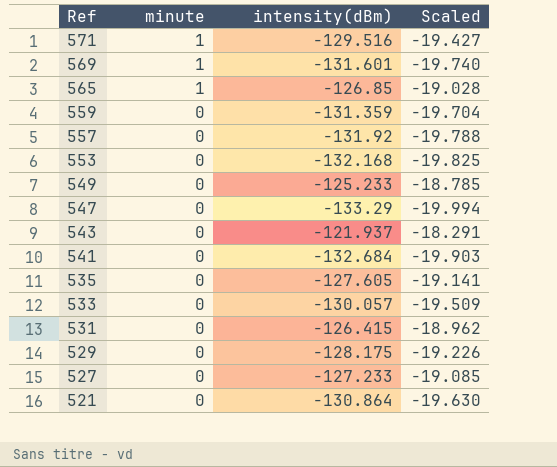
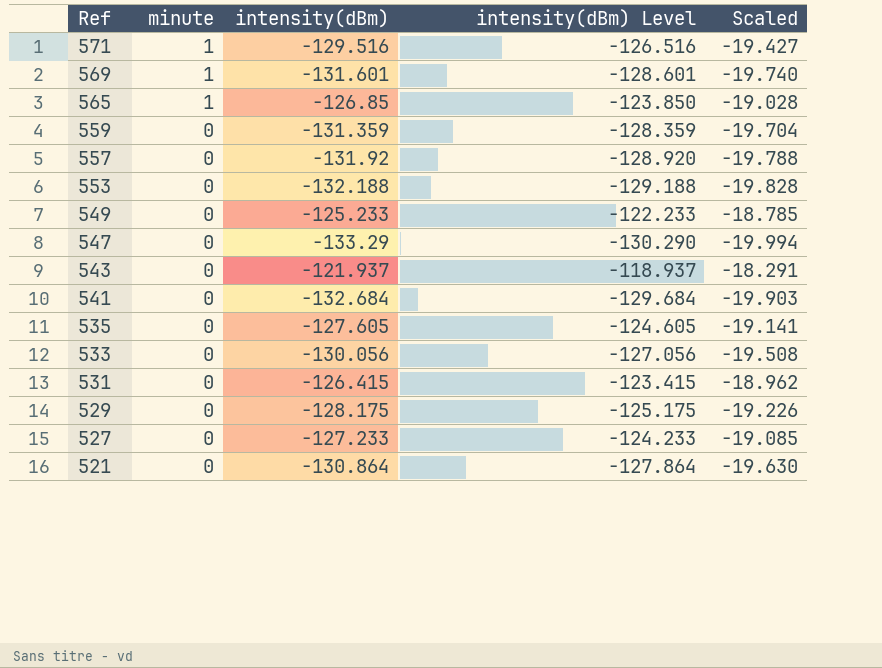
column intensity(dBm) Level | formula: none -> [intensity(dBm)] + 3
553 | intensity(dBm): -132.168 -> -132.188
553 | Scaled: -19.825 -> -19.828
533 | intensity(dBm): -130.057 -> -130.056
533 | Scaled: -19.509 -> -19.508

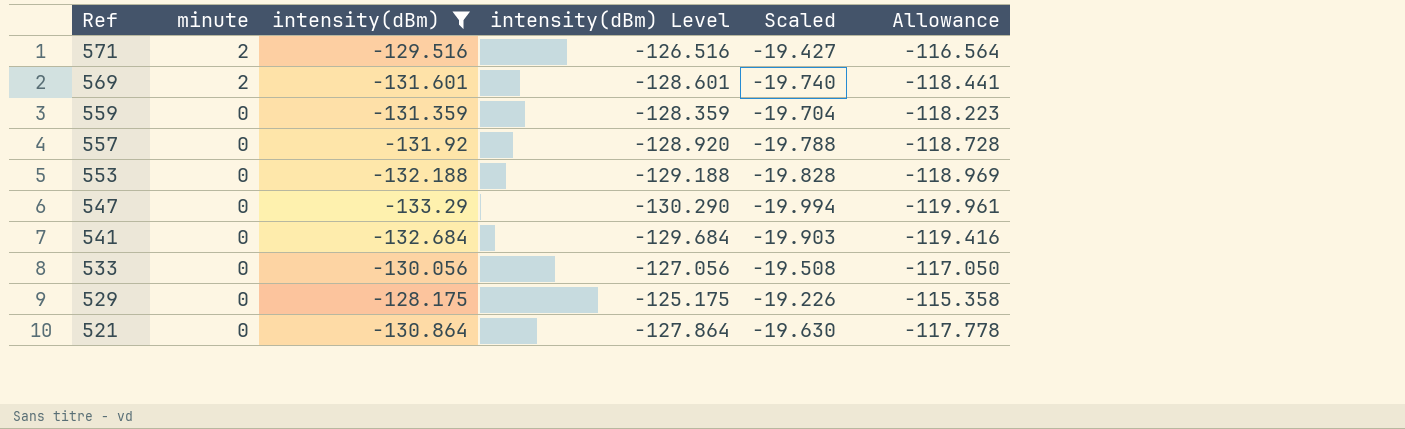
filter: none -> intensity(dBm) <= -128.175
column Allowance | formula: none -> [intensity(dBm)] * 0.9
571 | minute: 1 -> 2
569 | minute: 1 -> 2

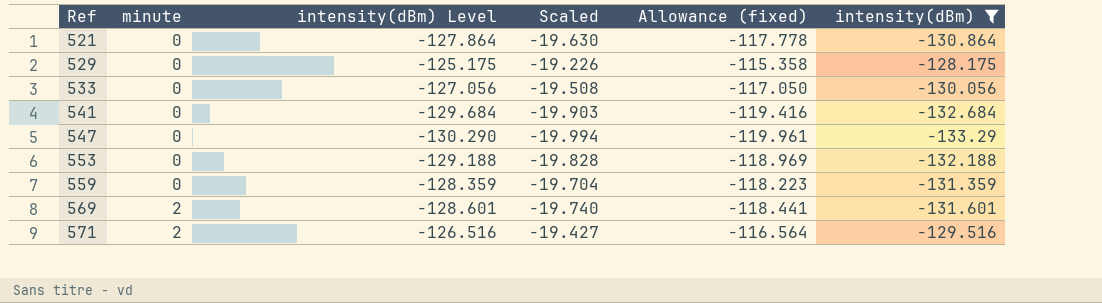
row order: Ref descending -> Ref ascending
column name: Allowance -> Allowance (fixed)
column intensity(dBm) | position: 3 -> 6
row 557: 0 | -131.92 | -128.920 | -19.788 | -118.728 -> none

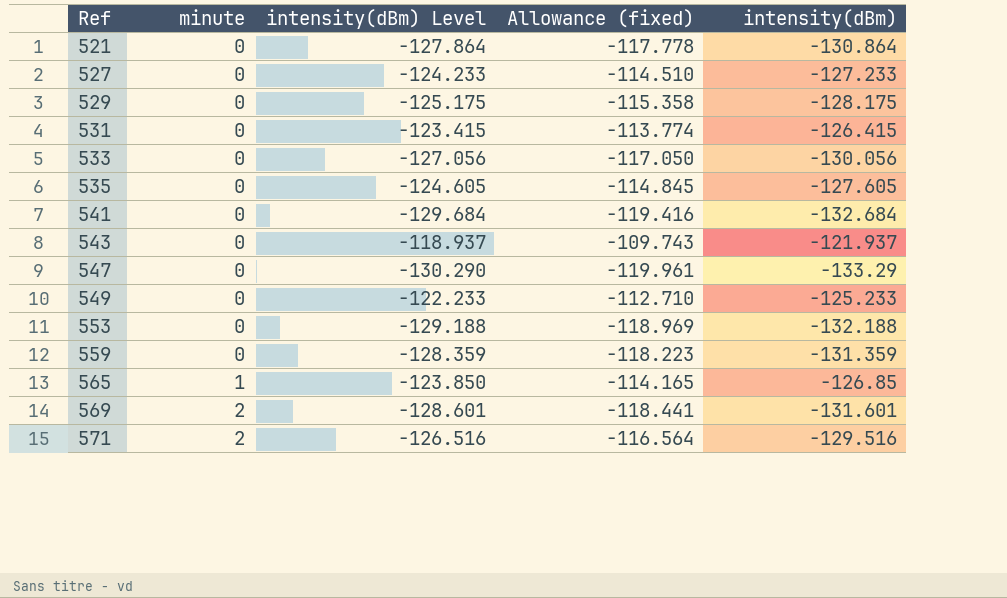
filter: intensity(dBm) <= -128.175 -> none
column Scaled | formula: [intensity(dBm)] * 0.15 -> none

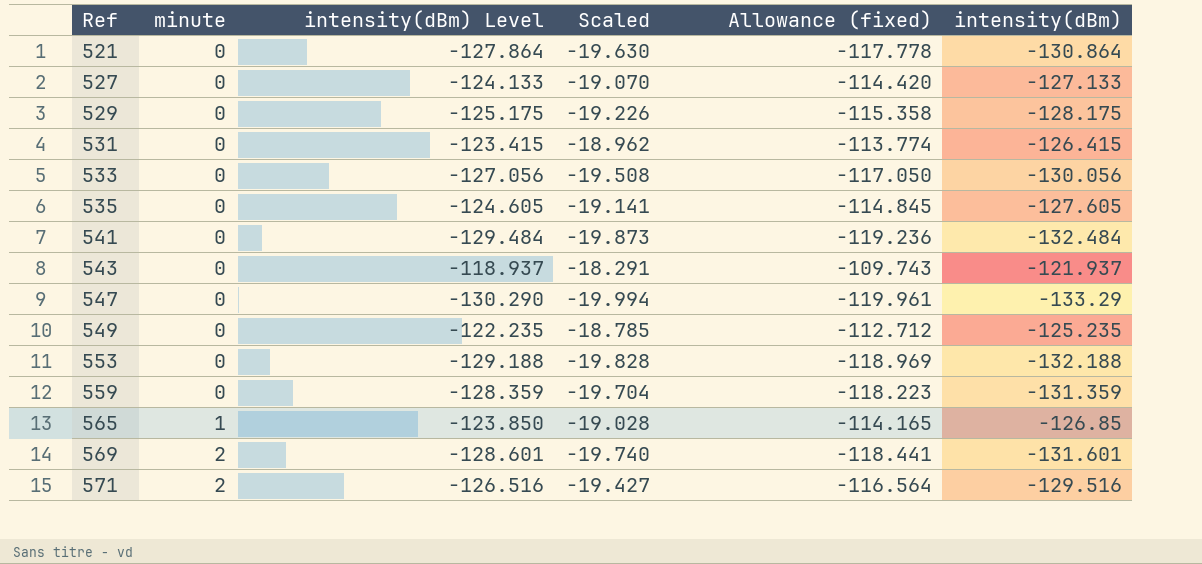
column Scaled | formula: none -> [intensity(dBm)] * 0.15
527 | intensity(dBm) Level: -124.233 -> -124.133
527 | Allowance (fixed): -114.510 -> -114.420
527 | intensity(dBm): -127.233 -> -127.133
541 | intensity(dBm) Level: -129.684 -> -129.484
541 | Allowance (fixed): -119.416 -> -119.236
541 | intensity(dBm): -132.684 -> -132.484
549 | intensity(dBm) Level: -122.233 -> -122.235
549 | Allowance (fixed): -112.710 -> -112.712
549 | intensity(dBm): -125.233 -> -125.235

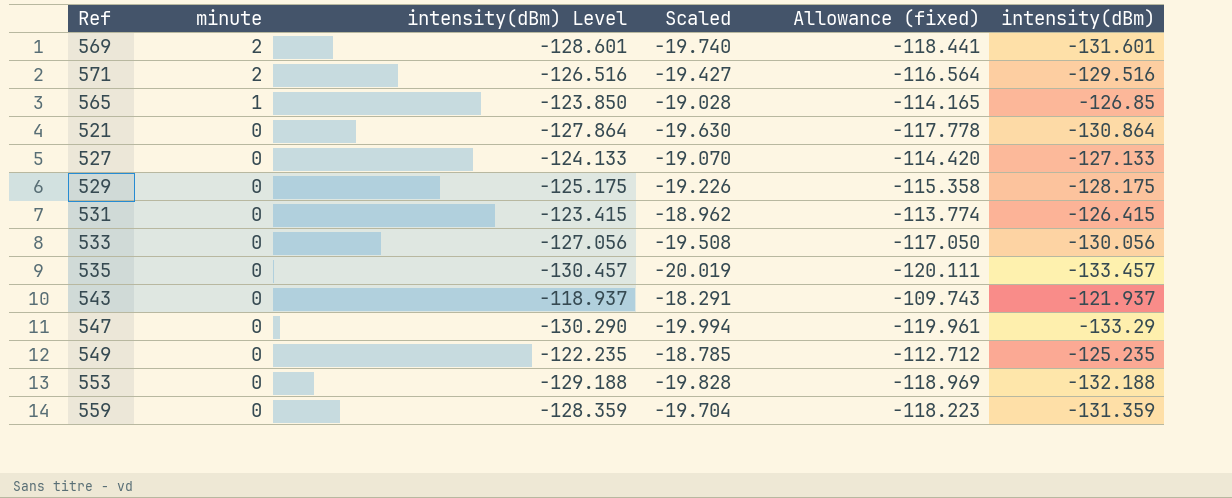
row order: Ref ascending -> minute descending
row 541: 0 | -129.484 | -19.873 | -119.236 | -132.484 -> none
535 | intensity(dBm) Level: -124.605 -> -130.457
535 | Scaled: -19.141 -> -20.019
535 | Allowance (fixed): -114.845 -> -120.111
535 | intensity(dBm): -127.605 -> -133.457

